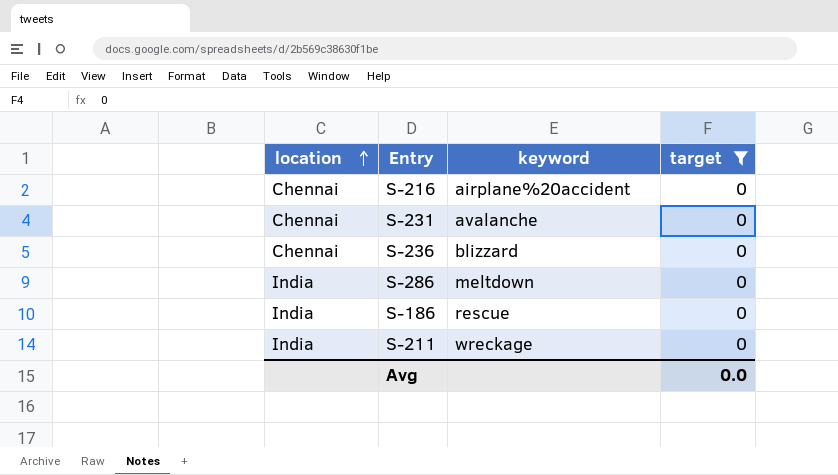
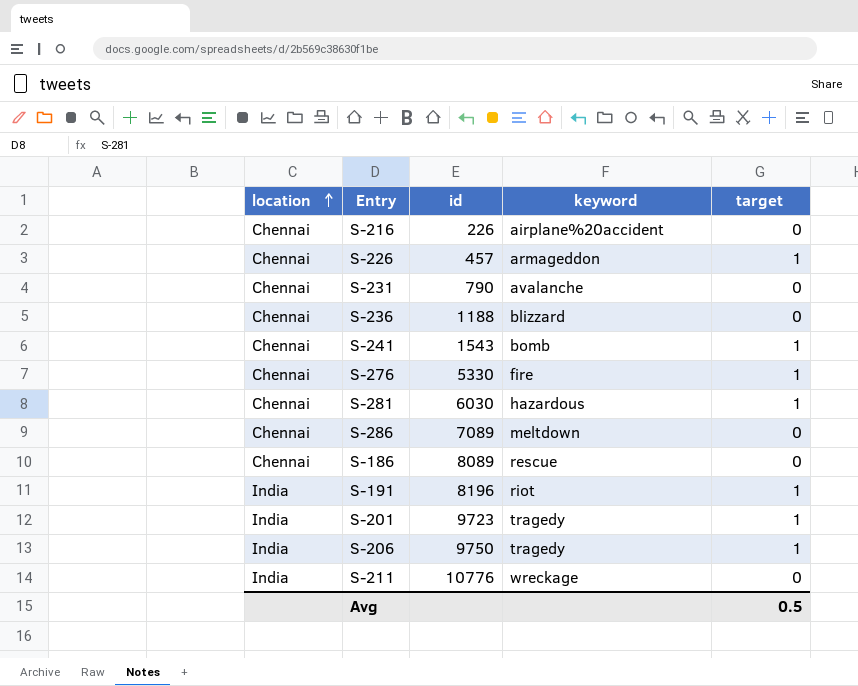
filter: target = 0 -> none
column id | position: none -> 3
S-286 | location: India -> Chennai
S-186 | location: India -> Chennai
Avg | target: 0.0 -> 0.5

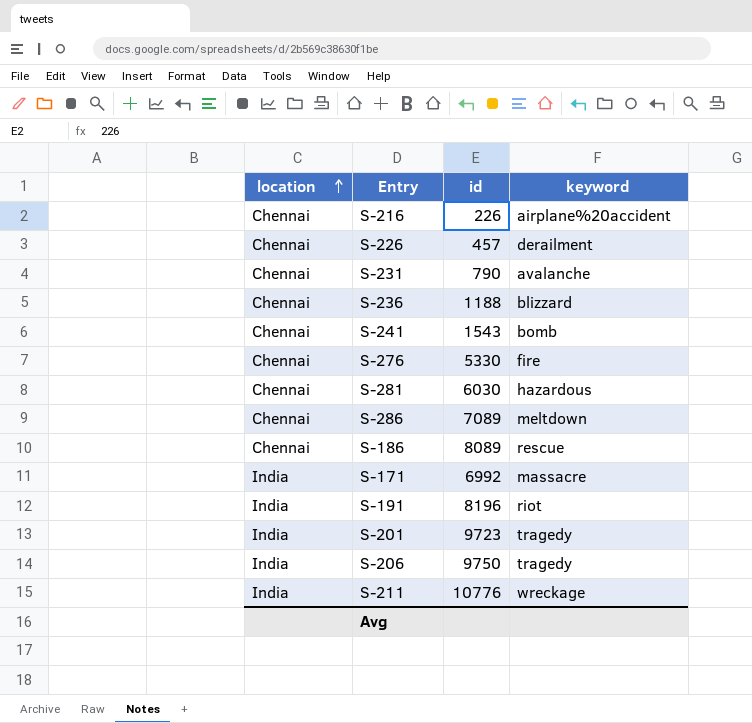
column target | position: 5 -> none
S-226 | keyword: armageddon -> derailment
row S-171: none -> India | 6992 | massacre

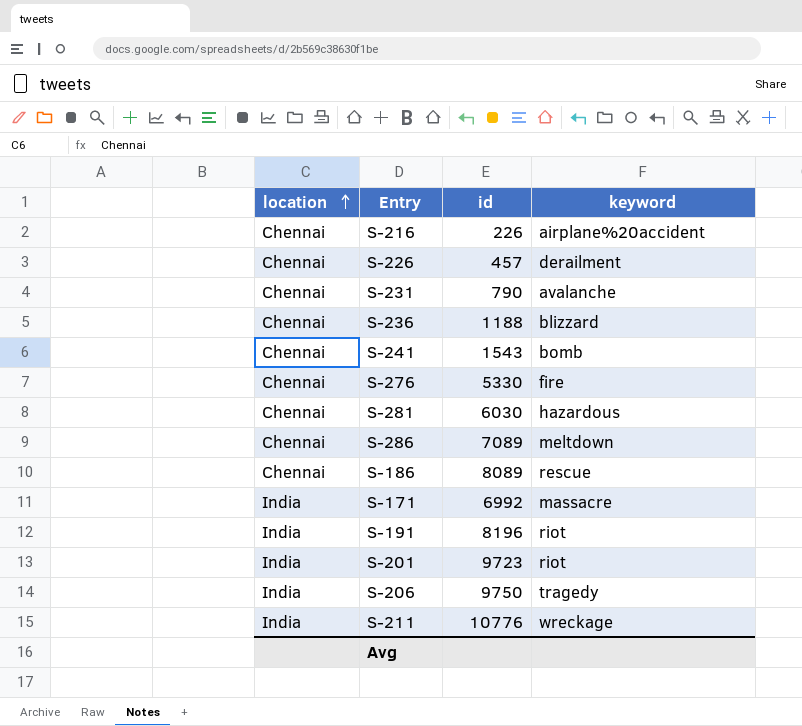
S-201 | keyword: tragedy -> riot

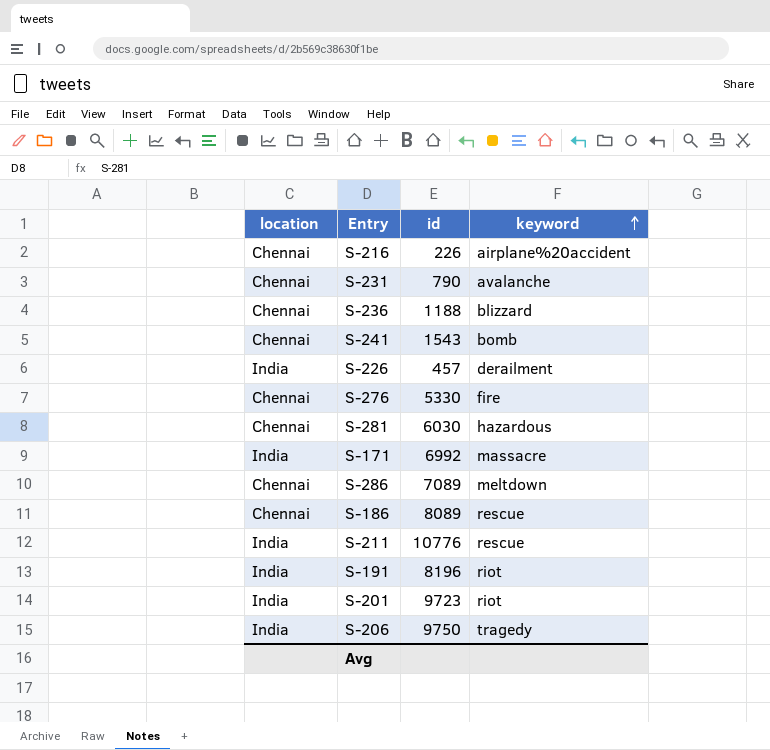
row order: location ascending -> keyword ascending
S-226 | location: Chennai -> India
S-211 | keyword: wreckage -> rescue

